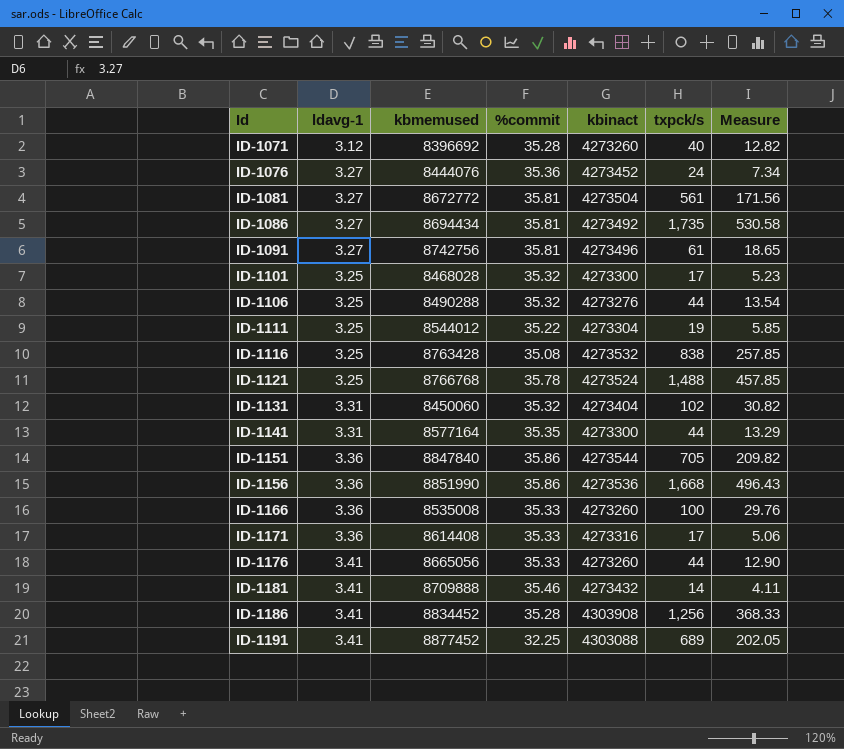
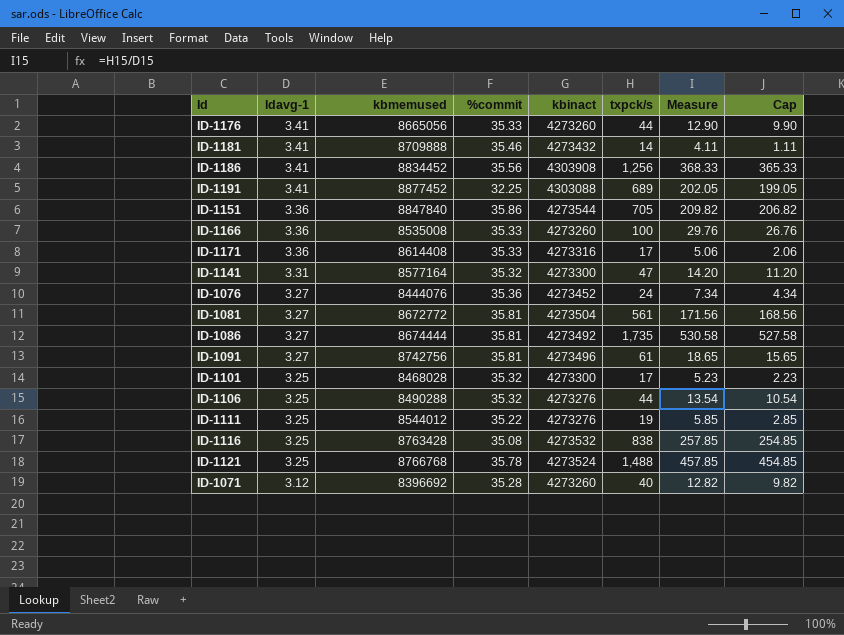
row order: Id ascending -> ldavg-1 descending
column Cap | formula: none -> [Measure] - 3
row ID-1131: 3.31 | 8450060 | 35.32 | 4273404 | 102 | 30.82 -> none
row ID-1156: 3.36 | 8851990 | 35.86 | 4273536 | 1,668 | 496.43 -> none
ID-1186 | %commit: 35.28 -> 35.56
ID-1141 | %commit: 35.35 -> 35.32
ID-1141 | txpck/s: 44 -> 47
ID-1141 | Measure: 13.29 -> 14.20
ID-1086 | kbmemused: 8694434 -> 8674444
ID-1111 | kbinact: 4273304 -> 4273276

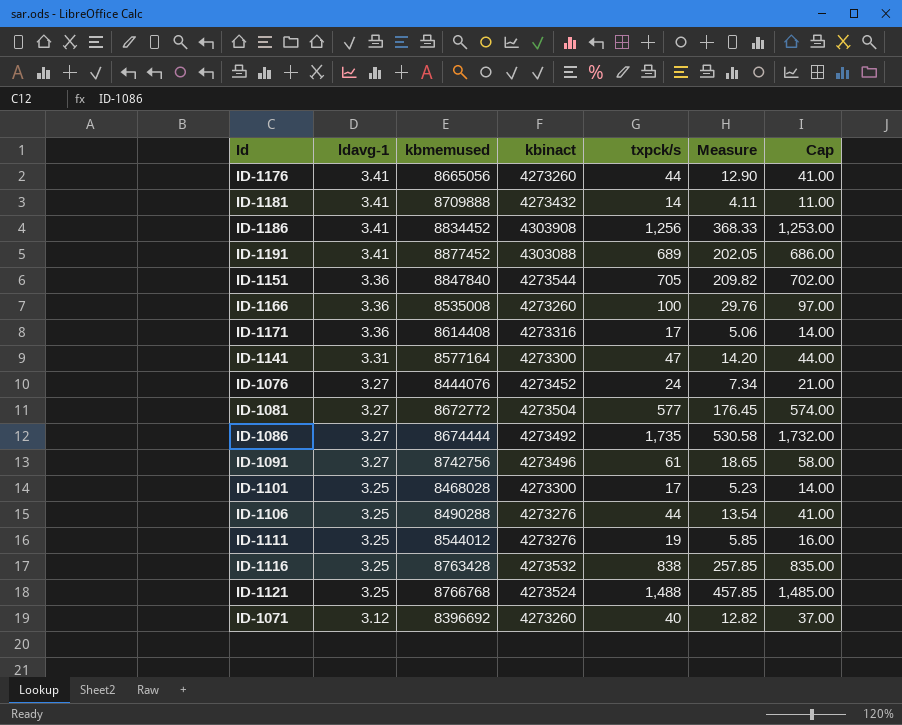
column %commit | position: 4 -> none
column Cap | formula: [Measure] - 3 -> [txpck/s] - 3
ID-1081 | txpck/s: 561 -> 577
ID-1081 | Measure: 171.56 -> 176.45

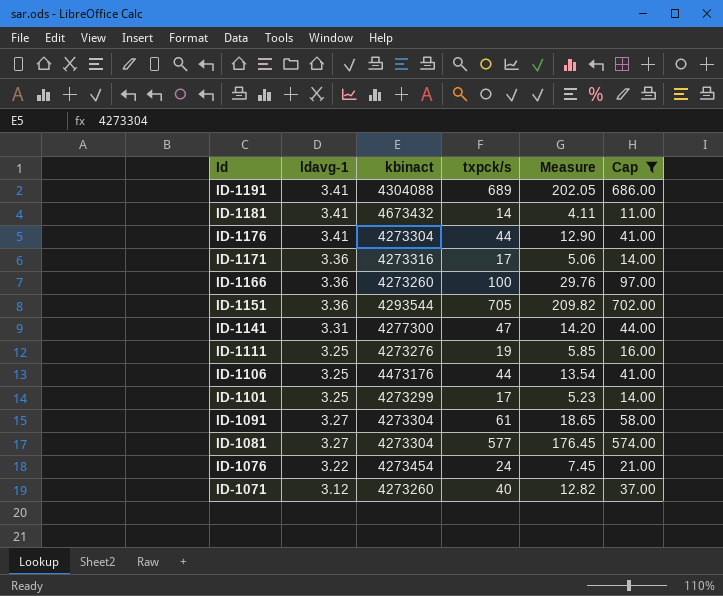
filter: none -> Cap <= 702.00
row order: ldavg-1 descending -> Id descending
column kbmemused | position: 3 -> none
ID-1191 | kbinact: 4303088 -> 4304088
ID-1181 | kbinact: 4273432 -> 4673432
ID-1176 | kbinact: 4273260 -> 4273304
ID-1151 | kbinact: 4273544 -> 4293544
ID-1141 | kbinact: 4273300 -> 4277300
ID-1106 | kbinact: 4273276 -> 4473176
ID-1101 | kbinact: 4273300 -> 4273299
ID-1091 | kbinact: 4273496 -> 4273304
ID-1081 | kbinact: 4273504 -> 4273304
ID-1076 | ldavg-1: 3.27 -> 3.22
ID-1076 | kbinact: 4273452 -> 4273454
ID-1076 | Measure: 7.34 -> 7.45

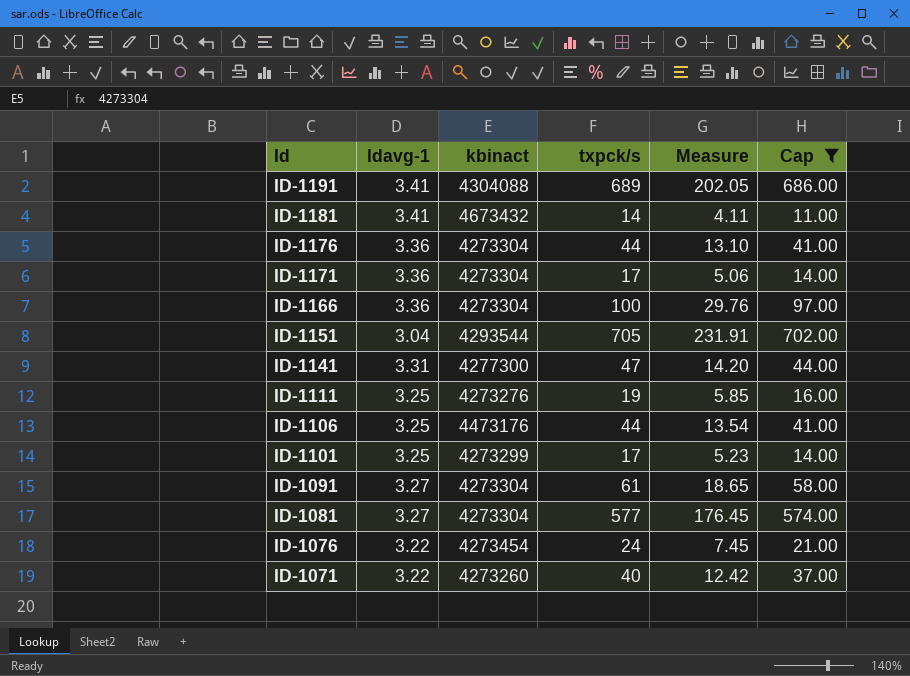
ID-1176 | ldavg-1: 3.41 -> 3.36
ID-1176 | Measure: 12.90 -> 13.10
ID-1171 | kbinact: 4273316 -> 4273304
ID-1166 | kbinact: 4273260 -> 4273304
ID-1151 | ldavg-1: 3.36 -> 3.04
ID-1151 | Measure: 209.82 -> 231.91
ID-1071 | ldavg-1: 3.12 -> 3.22
ID-1071 | Measure: 12.82 -> 12.42

